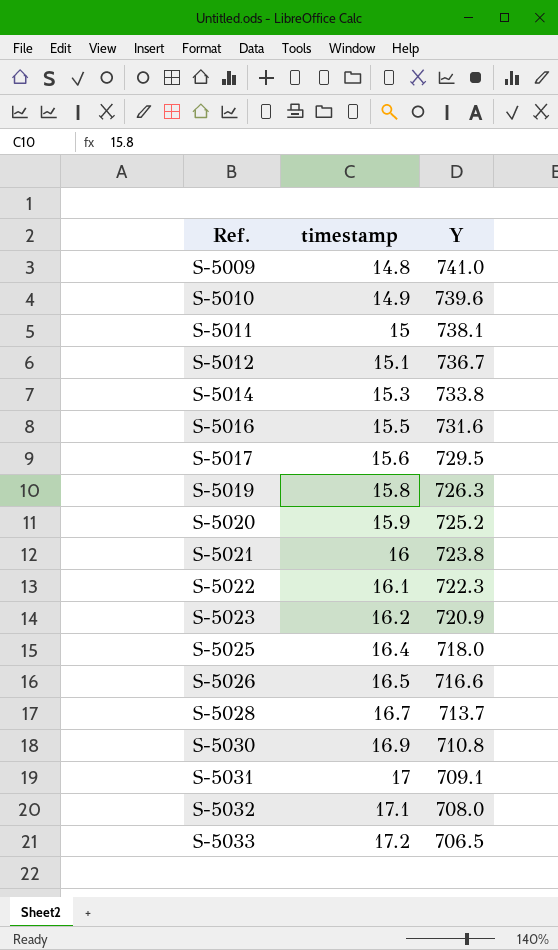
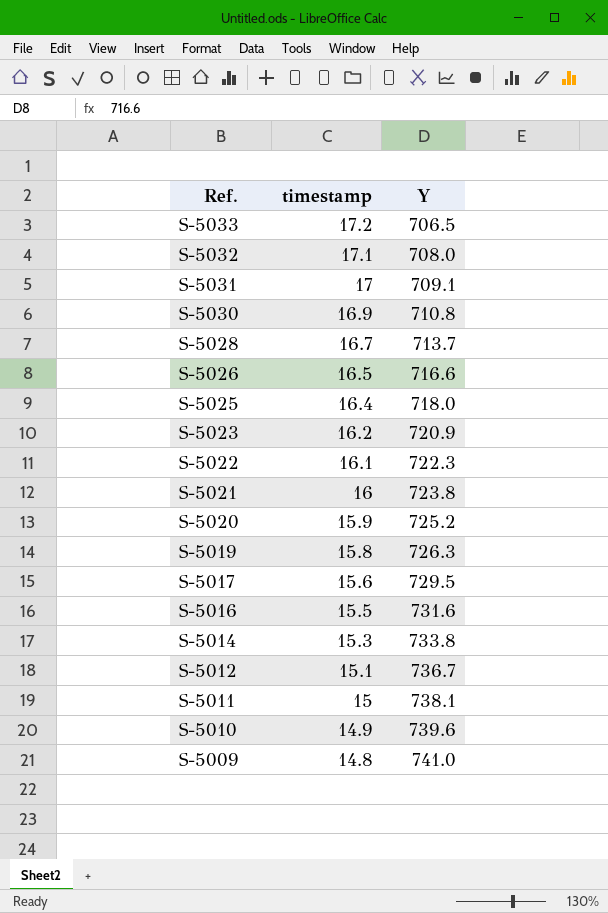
row order: Ref. ascending -> Ref. descending

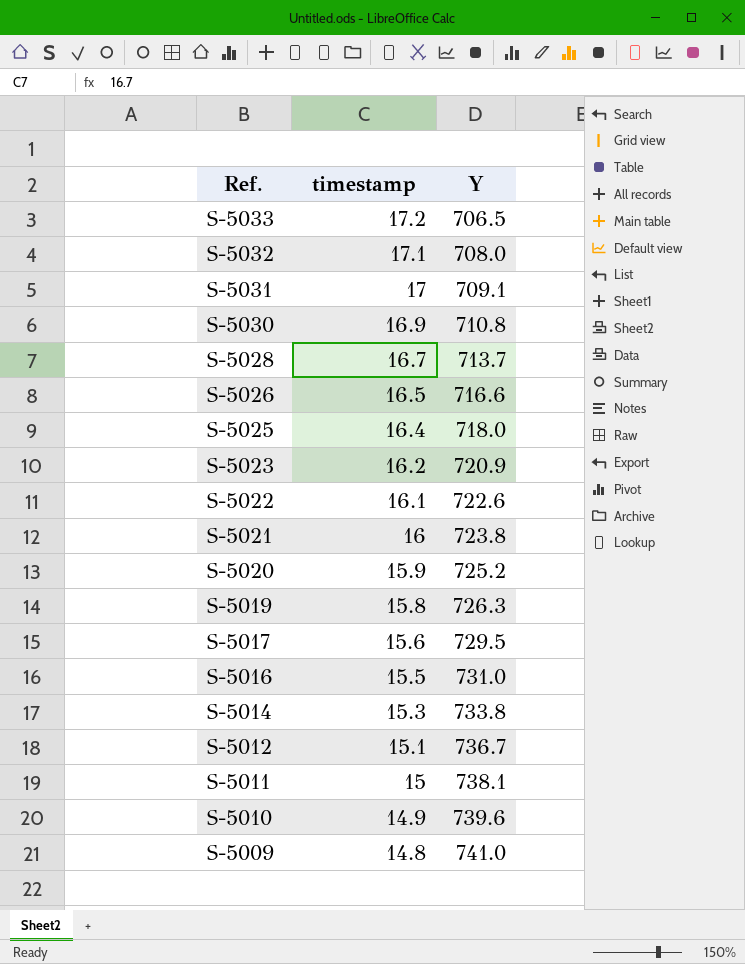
S-5022 | Y: 722.3 -> 722.6
S-5016 | Y: 731.6 -> 731.0

